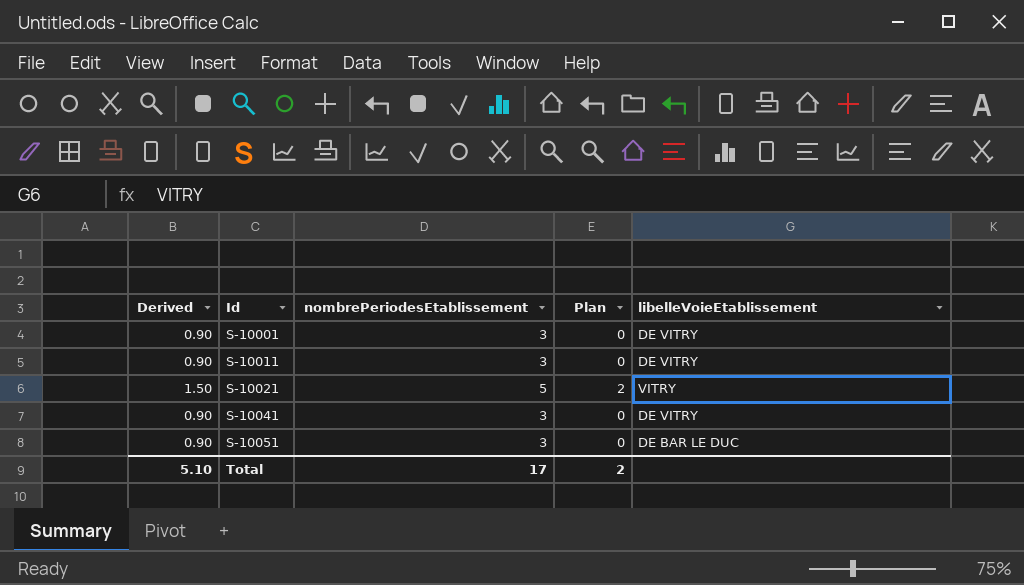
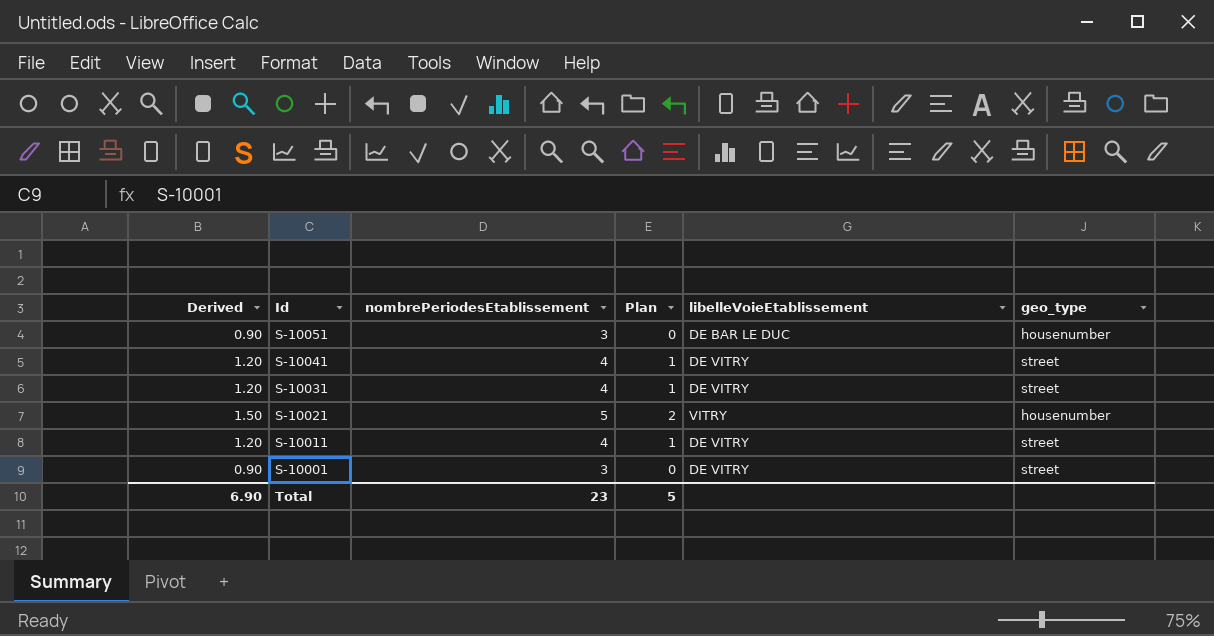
row order: Id ascending -> Id descending
column geo_type | position: none -> 6
S-10041 | Derived: 0.90 -> 1.20
S-10041 | nombrePeriodesEtablissement: 3 -> 4
S-10041 | Plan: 0 -> 1
row S-10031: none -> 1.20 | 4 | 1 | DE VITRY | street
S-10011 | Derived: 0.90 -> 1.20
S-10011 | nombrePeriodesEtablissement: 3 -> 4
S-10011 | Plan: 0 -> 1
Total | Derived: 5.10 -> 6.90
Total | nombrePeriodesEtablissement: 17 -> 23
Total | Plan: 2 -> 5

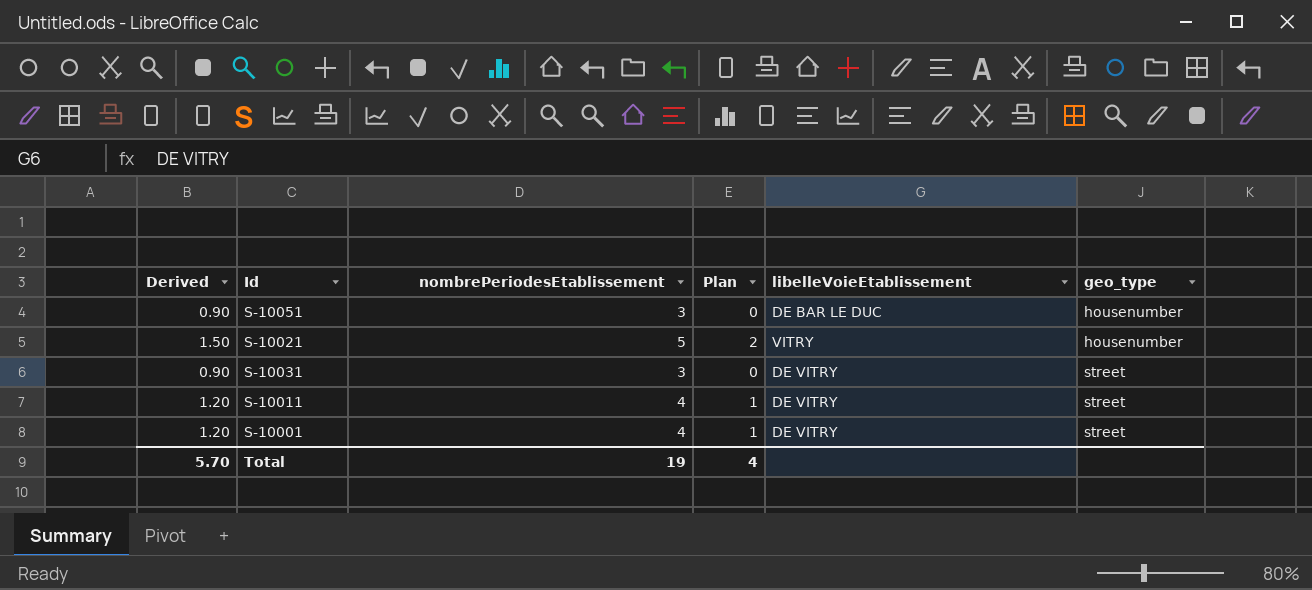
row order: Id descending -> geo_type ascending
row S-10041: 1.20 | 4 | 1 | DE VITRY | street -> none
S-10031 | Derived: 1.20 -> 0.90
S-10031 | nombrePeriodesEtablissement: 4 -> 3
S-10031 | Plan: 1 -> 0
S-10001 | Derived: 0.90 -> 1.20
S-10001 | nombrePeriodesEtablissement: 3 -> 4
S-10001 | Plan: 0 -> 1
Total | Derived: 6.90 -> 5.70
Total | nombrePeriodesEtablissement: 23 -> 19
Total | Plan: 5 -> 4

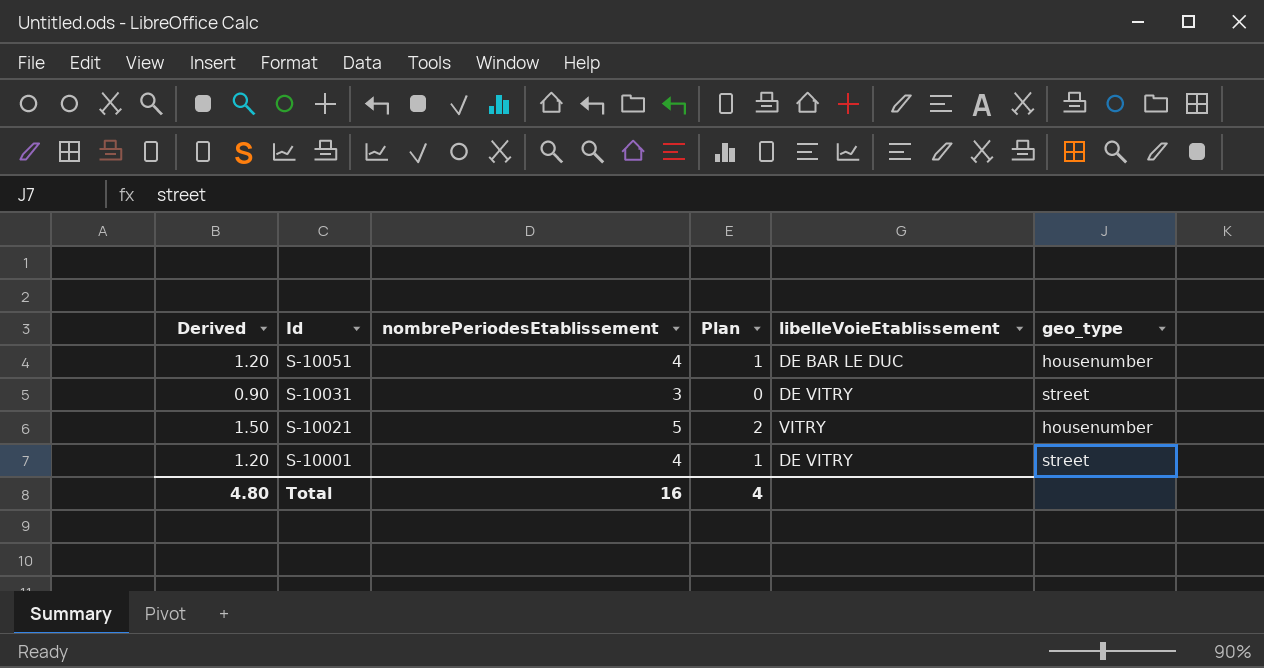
row order: geo_type ascending -> Id descending
row S-10011: 1.20 | 4 | 1 | DE VITRY | street -> none
S-10051 | Derived: 0.90 -> 1.20
S-10051 | nombrePeriodesEtablissement: 3 -> 4
S-10051 | Plan: 0 -> 1
Total | Derived: 5.70 -> 4.80
Total | nombrePeriodesEtablissement: 19 -> 16

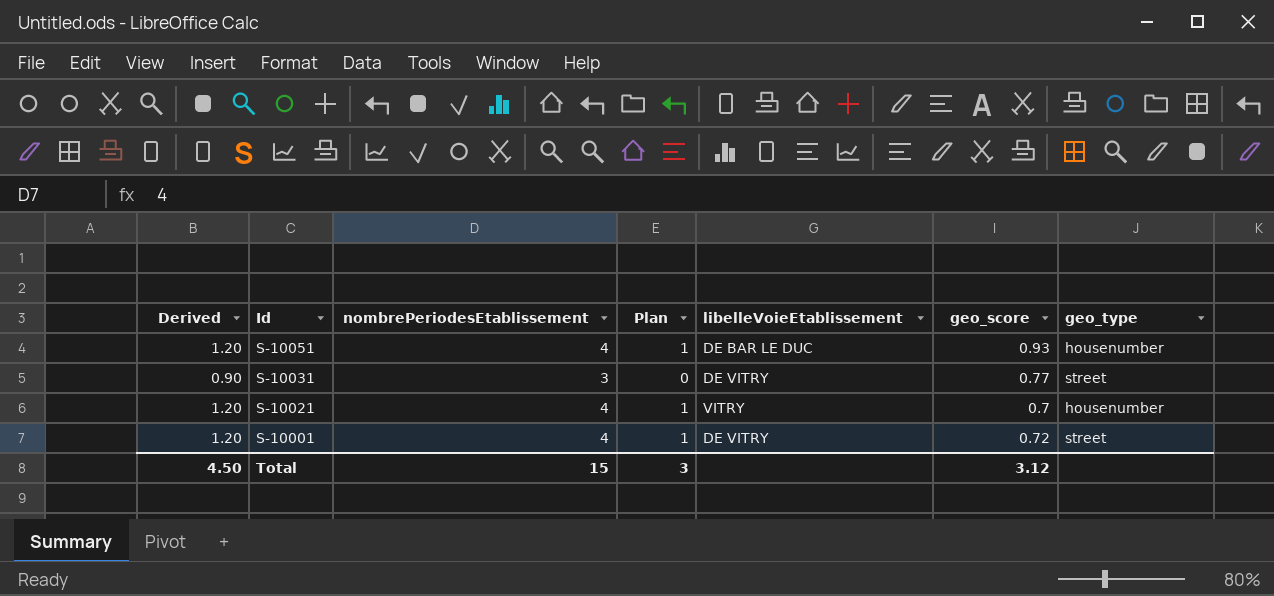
column geo_score | position: none -> 6
S-10021 | Derived: 1.50 -> 1.20
S-10021 | nombrePeriodesEtablissement: 5 -> 4
S-10021 | Plan: 2 -> 1
Total | Derived: 4.80 -> 4.50
Total | nombrePeriodesEtablissement: 16 -> 15
Total | Plan: 4 -> 3

